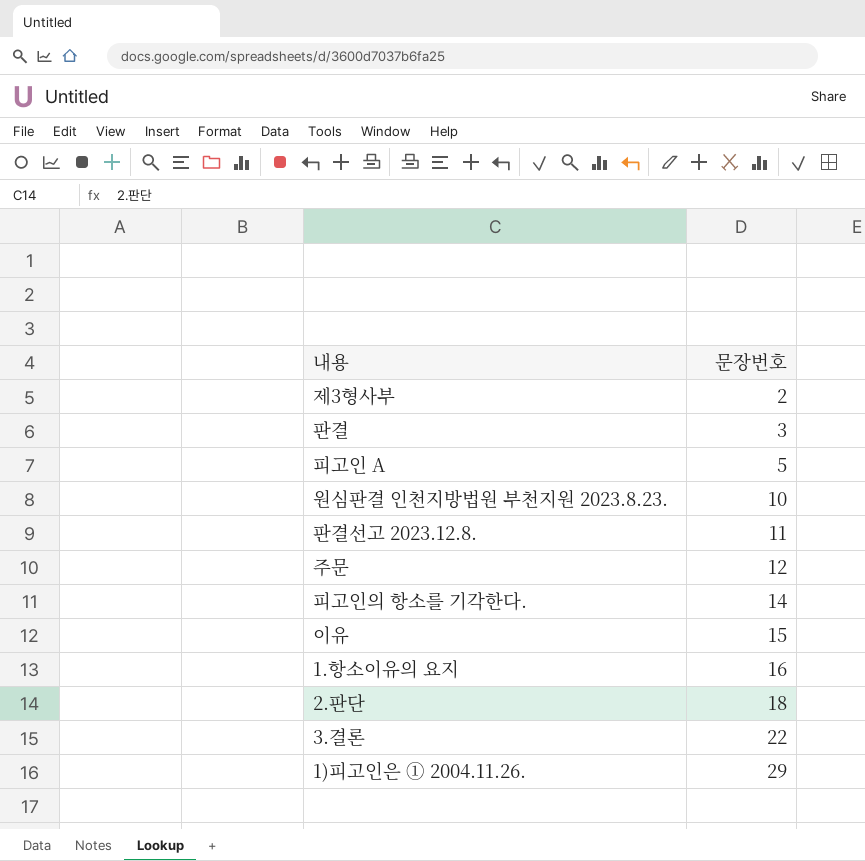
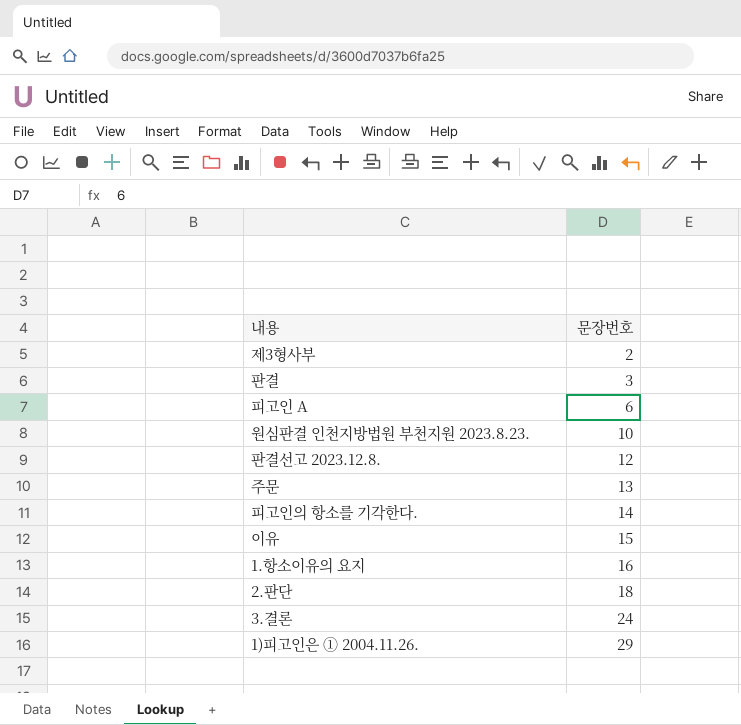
피고인 A | 문장번호: 5 -> 6
판결선고 2023.12.8. | 문장번호: 11 -> 12
주문 | 문장번호: 12 -> 13
3.결론 | 문장번호: 22 -> 24

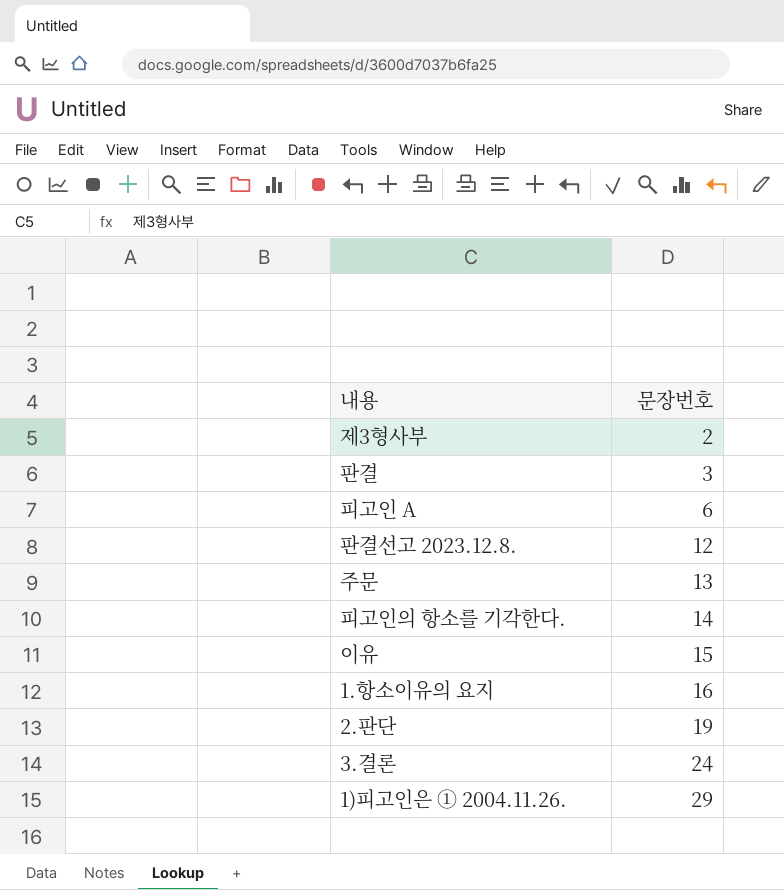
row 원심판결 인천지방법원 부천지원 2023.8.23.: 10 -> none
2.판단 | 문장번호: 18 -> 19

